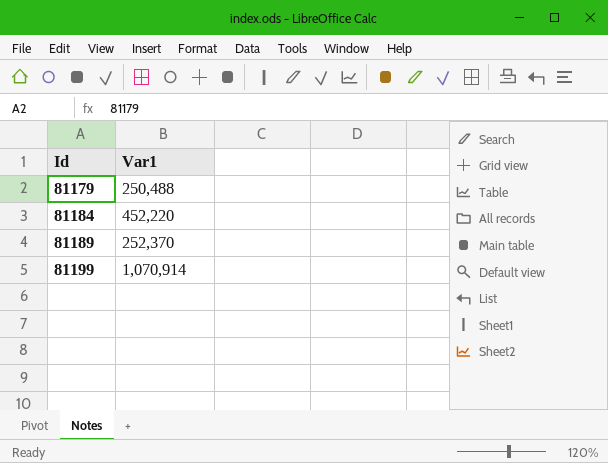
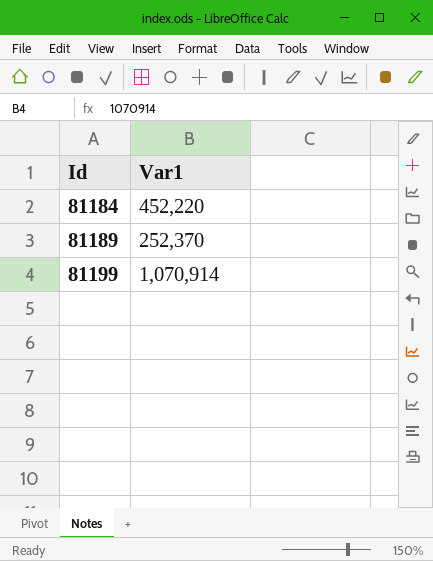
row 81179: 250,488 -> none

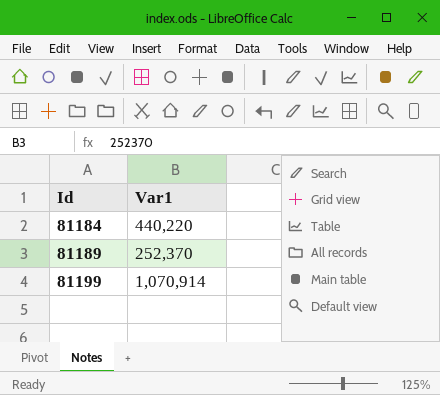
81184 | Var1: 452,220 -> 440,220

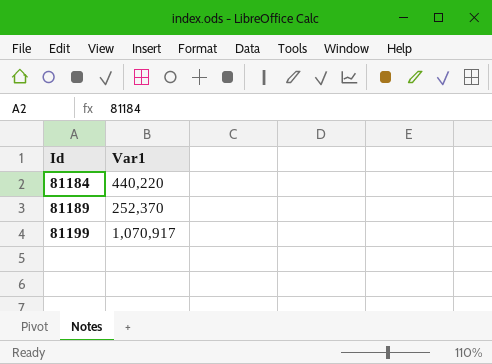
81199 | Var1: 1,070,914 -> 1,070,917

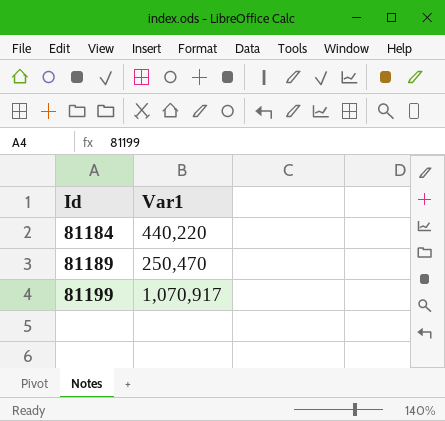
81189 | Var1: 252,370 -> 250,470

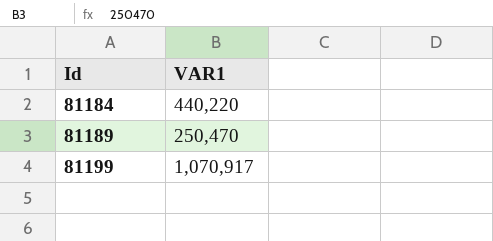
column name: Var1 -> VAR1

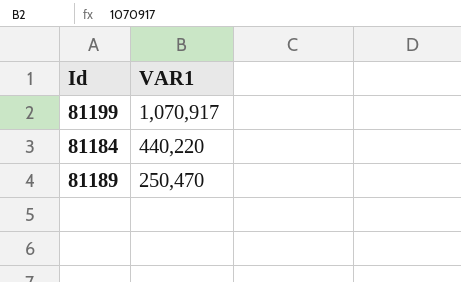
row order: Id ascending -> VAR1 descending

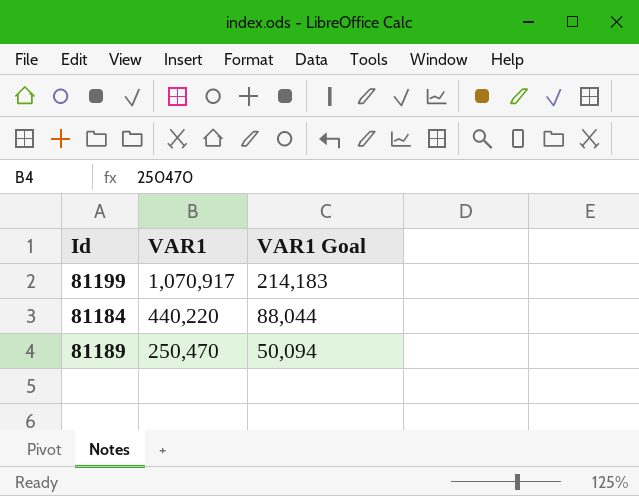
column VAR1 Goal | formula: none -> [VAR1] * 0.2

